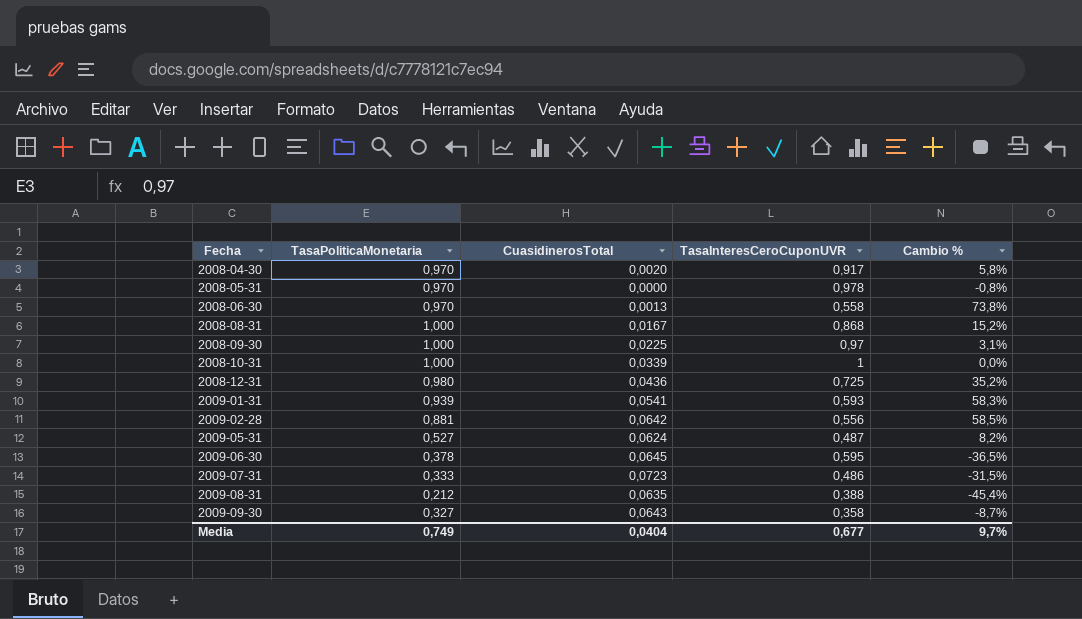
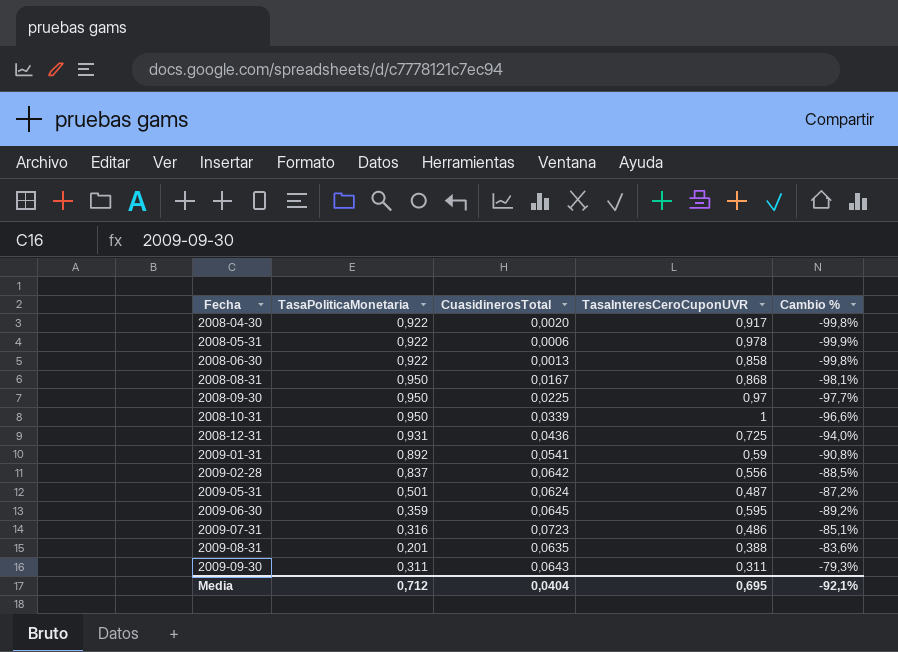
column Cambio % | formula: ([TasaPoliticaMonetaria] - [TasaInteresCeroCuponUVR]) / [TasaInteresCeroCuponUVR] -> ([CuasidinerosTotal] - [TasaInteresCeroCuponUVR]) / [TasaInteresCeroCuponUVR]
2008-04-30 | TasaPoliticaMonetaria: 0,970 -> 0,922
2008-05-31 | TasaPoliticaMonetaria: 0,970 -> 0,922
2008-05-31 | CuasidinerosTotal: 0,0000 -> 0,0006
2008-06-30 | TasaPoliticaMonetaria: 0,970 -> 0,922
2008-06-30 | TasaInteresCeroCuponUVR: 0,558 -> 0,858
2008-08-31 | TasaPoliticaMonetaria: 1,000 -> 0,950
2008-09-30 | TasaPoliticaMonetaria: 1,000 -> 0,950
2008-10-31 | TasaPoliticaMonetaria: 1,000 -> 0,950
2008-12-31 | TasaPoliticaMonetaria: 0,980 -> 0,931
2009-01-31 | TasaPoliticaMonetaria: 0,939 -> 0,892
2009-01-31 | TasaInteresCeroCuponUVR: 0,593 -> 0,59
2009-02-28 | TasaPoliticaMonetaria: 0,881 -> 0,837
2009-05-31 | TasaPoliticaMonetaria: 0,527 -> 0,501
2009-06-30 | TasaPoliticaMonetaria: 0,378 -> 0,359
2009-07-31 | TasaPoliticaMonetaria: 0,333 -> 0,316
2009-08-31 | TasaPoliticaMonetaria: 0,212 -> 0,201
2009-09-30 | TasaPoliticaMonetaria: 0,327 -> 0,311
2009-09-30 | TasaInteresCeroCuponUVR: 0,358 -> 0,311
Media | TasaPoliticaMonetaria: 0,749 -> 0,712
Media | TasaInteresCeroCuponUVR: 0,677 -> 0,695
Media | Cambio %: 9,7% -> -92,1%

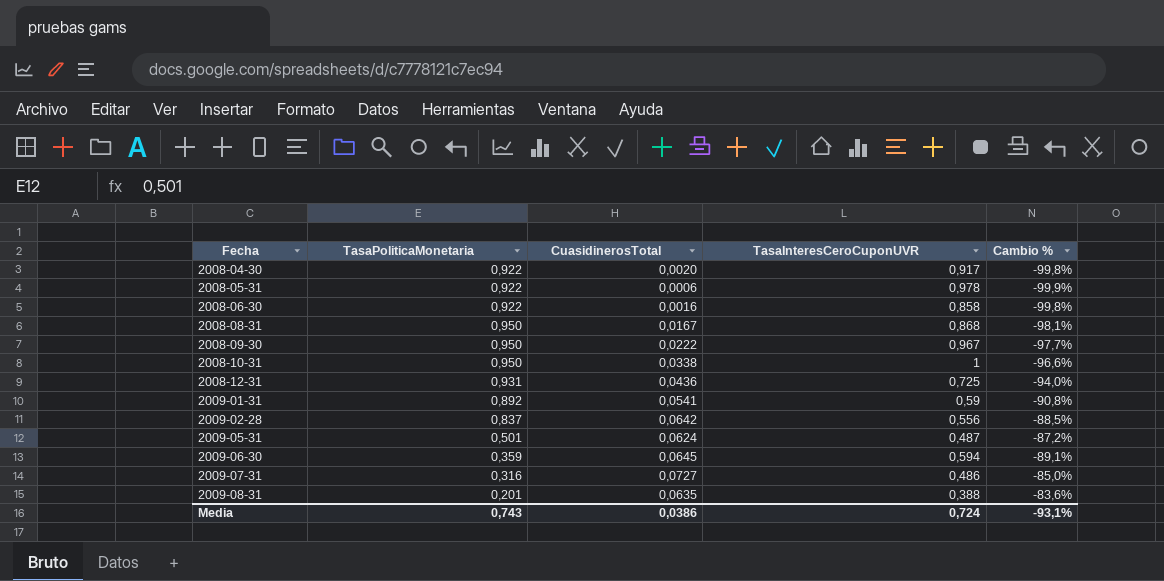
row 2009-09-30: 0,311 | 0,0643 | 0,311 | -79,3% -> none
2008-06-30 | CuasidinerosTotal: 0,0013 -> 0,0016
2008-09-30 | CuasidinerosTotal: 0,0225 -> 0,0222
2008-09-30 | TasaInteresCeroCuponUVR: 0,97 -> 0,967
2008-10-31 | CuasidinerosTotal: 0,0339 -> 0,0338
2009-06-30 | TasaInteresCeroCuponUVR: 0,595 -> 0,594
2009-06-30 | Cambio %: -89,2% -> -89,1%
2009-07-31 | CuasidinerosTotal: 0,0723 -> 0,0727
2009-07-31 | Cambio %: -85,1% -> -85,0%
Media | TasaPoliticaMonetaria: 0,712 -> 0,743
Media | CuasidinerosTotal: 0,0404 -> 0,0386
Media | TasaInteresCeroCuponUVR: 0,695 -> 0,724
Media | Cambio %: -92,1% -> -93,1%

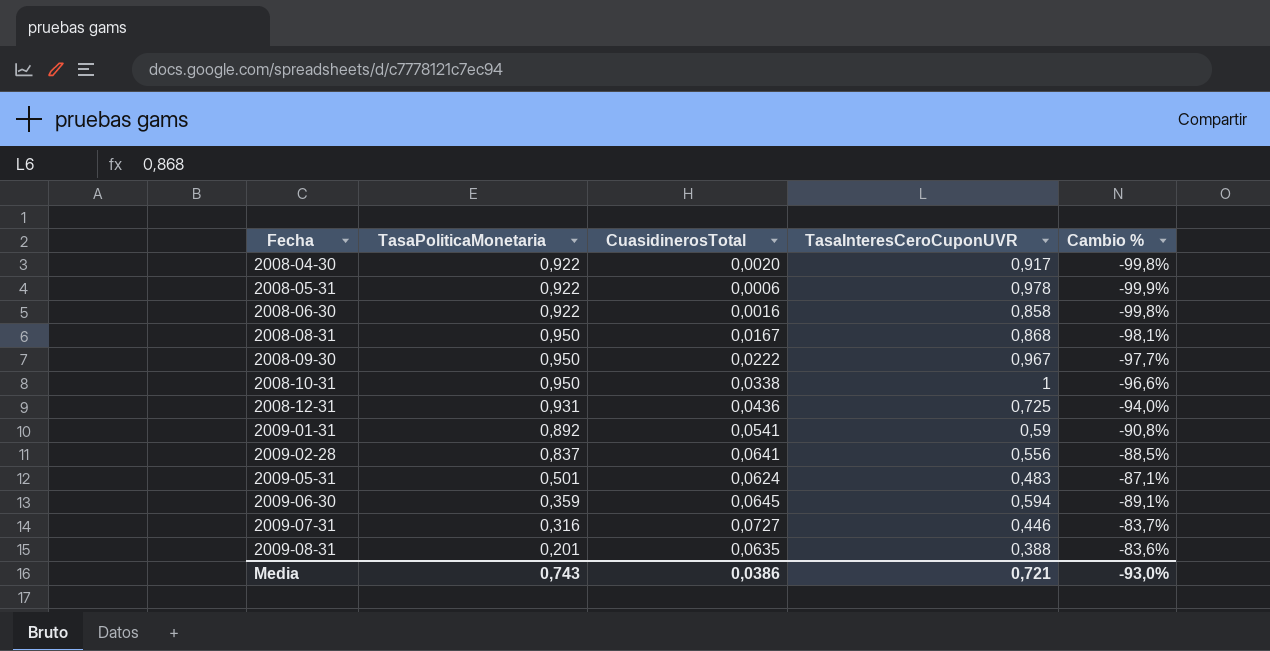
2009-02-28 | CuasidinerosTotal: 0,0642 -> 0,0641
2009-05-31 | TasaInteresCeroCuponUVR: 0,487 -> 0,483
2009-05-31 | Cambio %: -87,2% -> -87,1%
2009-07-31 | TasaInteresCeroCuponUVR: 0,486 -> 0,446
2009-07-31 | Cambio %: -85,0% -> -83,7%
Media | TasaInteresCeroCuponUVR: 0,724 -> 0,721
Media | Cambio %: -93,1% -> -93,0%

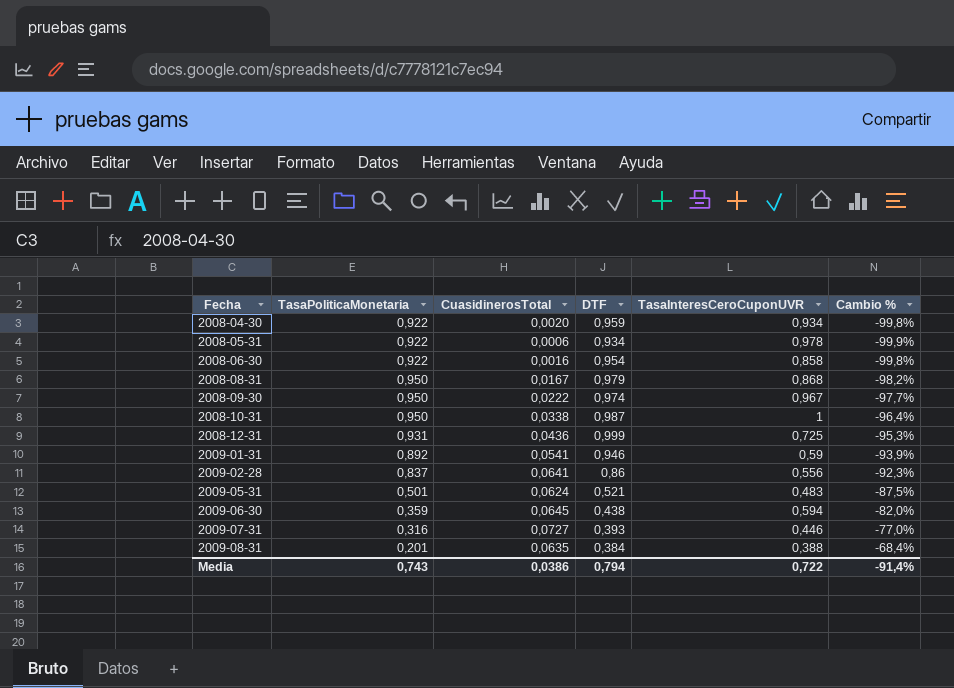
column DTF | position: none -> 4
column Cambio % | formula: ([CuasidinerosTotal] - [TasaInteresCeroCuponUVR]) / [TasaInteresCeroCuponUVR] -> ([CuasidinerosTotal] - [TasaPoliticaMonetaria]) / [TasaPoliticaMonetaria]
2008-04-30 | TasaInteresCeroCuponUVR: 0,917 -> 0,934
Media | TasaInteresCeroCuponUVR: 0,721 -> 0,722
Media | Cambio %: -93,0% -> -91,4%

